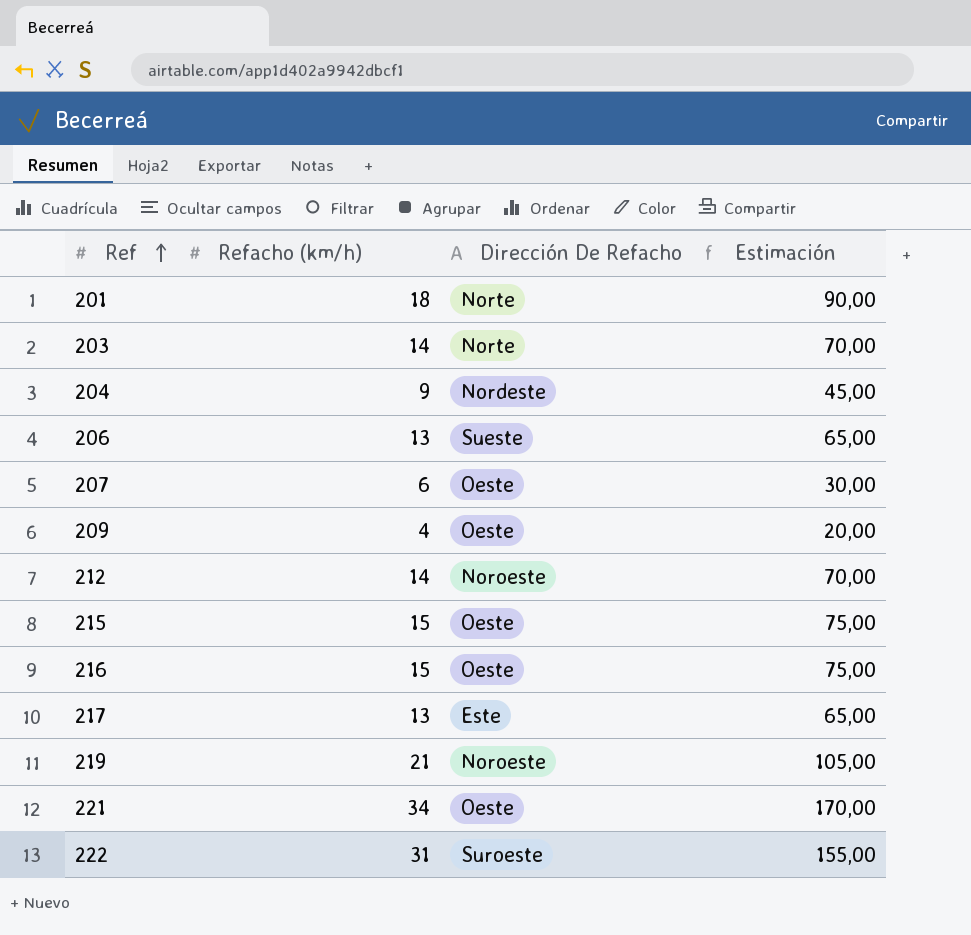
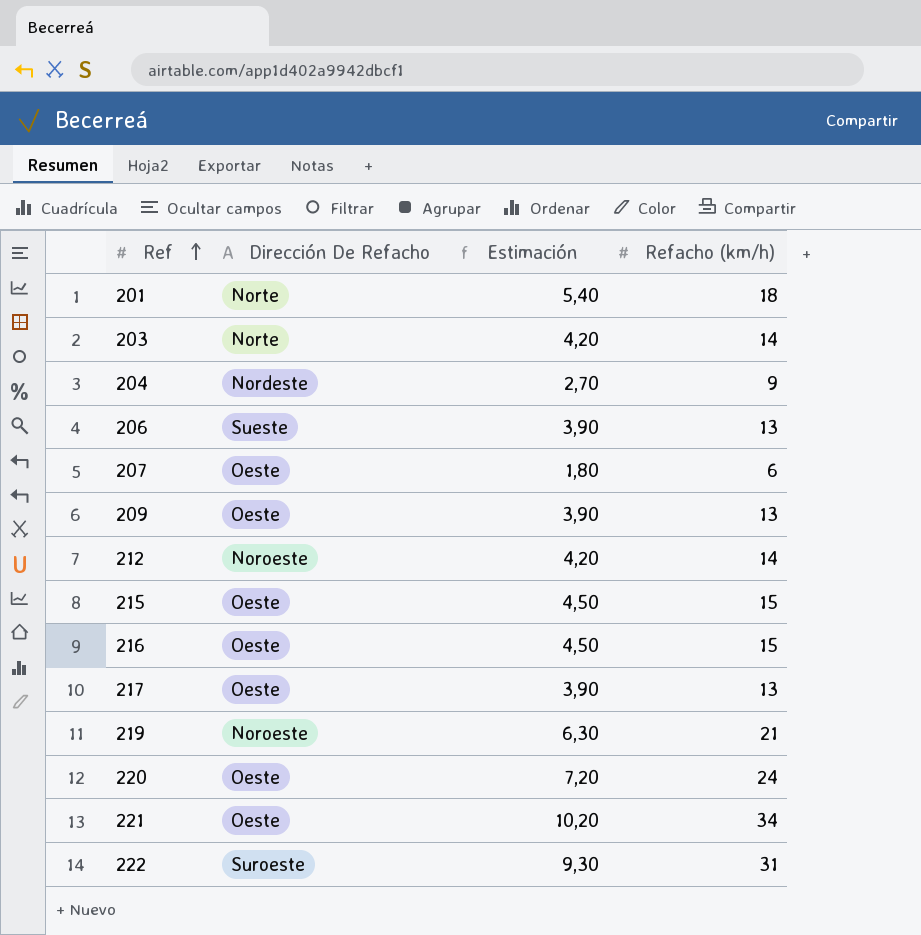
column Estimación | formula: [Refacho (km/h)] * 5 -> [Refacho (km/h)] * 0,3
column Refacho (km/h) | position: 2 -> 4
209 | Refacho (km/h): 4 -> 13
217 | Dirección De Refacho: Este -> Oeste
row 220: none -> Oeste | 7,20 | 24

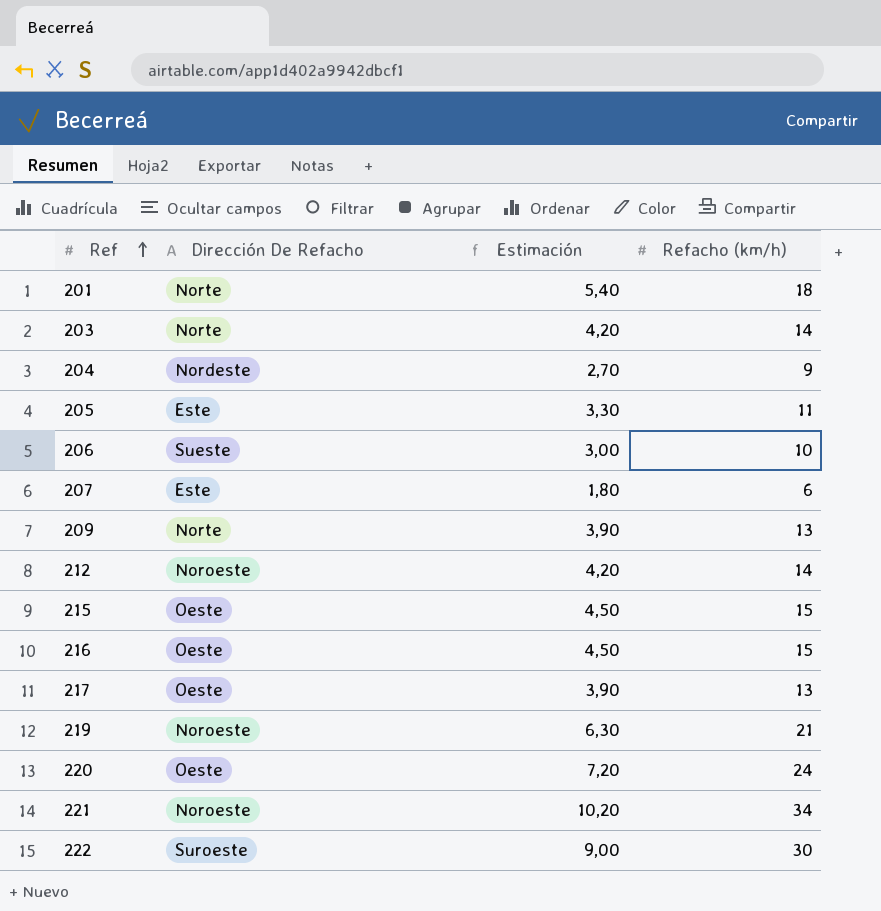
row 205: none -> Este | 3,30 | 11
206 | Estimación: 3,90 -> 3,00
206 | Refacho (km/h): 13 -> 10
207 | Dirección De Refacho: Oeste -> Este
209 | Dirección De Refacho: Oeste -> Norte
221 | Dirección De Refacho: Oeste -> Noroeste
222 | Estimación: 9,30 -> 9,00
222 | Refacho (km/h): 31 -> 30

